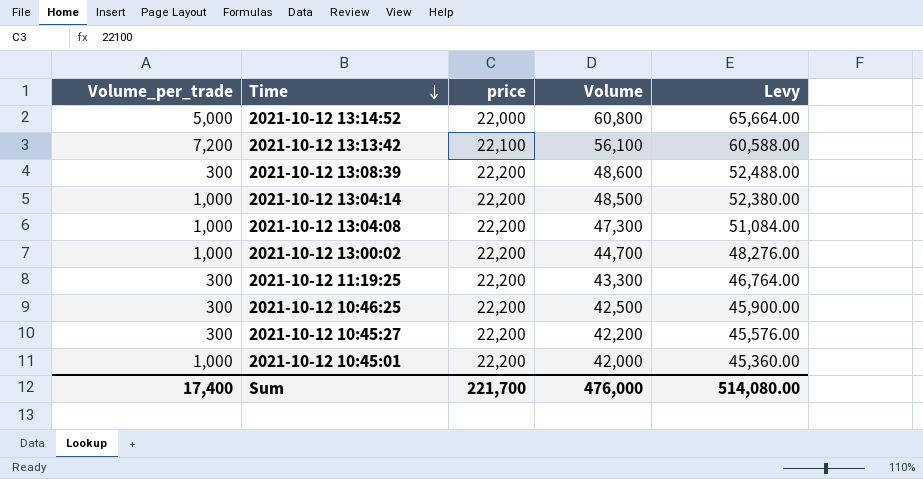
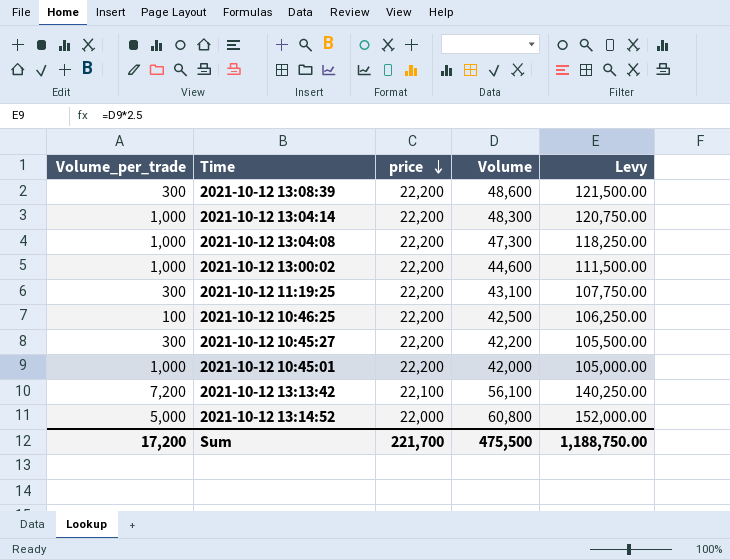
row order: Time descending -> price descending
column Levy | formula: [Volume] * 1.08 -> [Volume] * 2.5
2021-10-12 13:04:14 | Volume: 48,500 -> 48,300
2021-10-12 13:00:02 | Volume: 44,700 -> 44,600
2021-10-12 11:19:25 | Volume: 43,300 -> 43,100
2021-10-12 10:46:25 | Volume_per_trade: 300 -> 100
Sum | Volume_per_trade: 17,400 -> 17,200
Sum | Volume: 476,000 -> 475,500
Sum | Levy: 514,080.00 -> 1,188,750.00

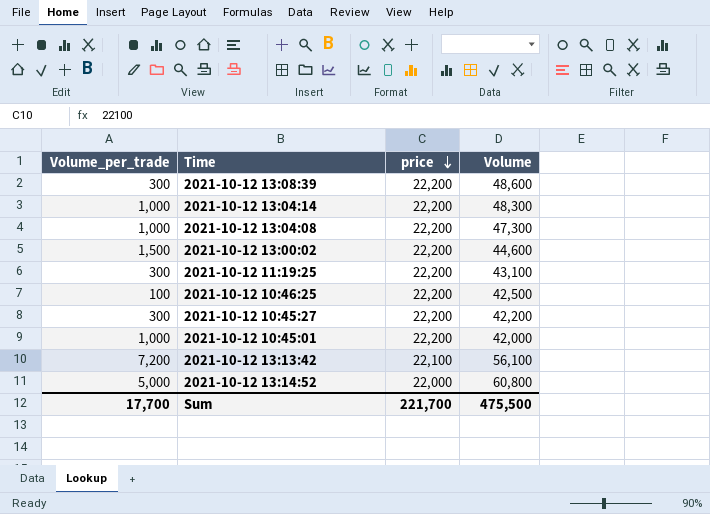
column Levy | formula: [Volume] * 2.5 -> none
2021-10-12 13:00:02 | Volume_per_trade: 1,000 -> 1,500
Sum | Volume_per_trade: 17,200 -> 17,700

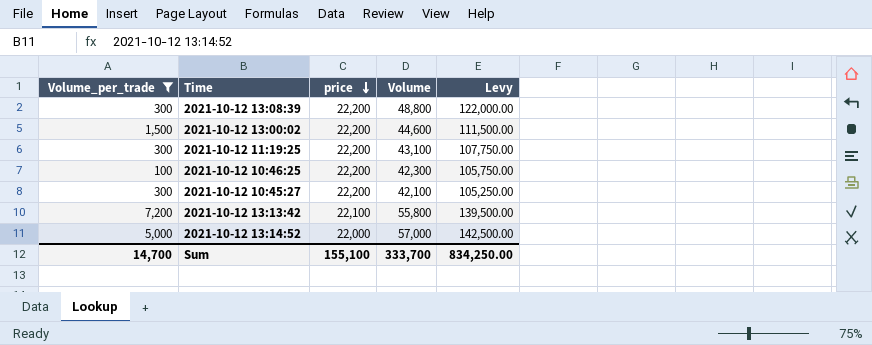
filter: none -> Volume_per_trade != 1,000
column Levy | formula: none -> [Volume] * 2.5
2021-10-12 13:08:39 | Volume: 48,600 -> 48,800
2021-10-12 10:46:25 | Volume: 42,500 -> 42,300
2021-10-12 10:45:27 | Volume: 42,200 -> 42,100
2021-10-12 13:13:42 | Volume: 56,100 -> 55,800
2021-10-12 13:14:52 | Volume: 60,800 -> 57,000
Sum | Volume_per_trade: 17,700 -> 14,700
Sum | price: 221,700 -> 155,100
Sum | Volume: 475,500 -> 333,700

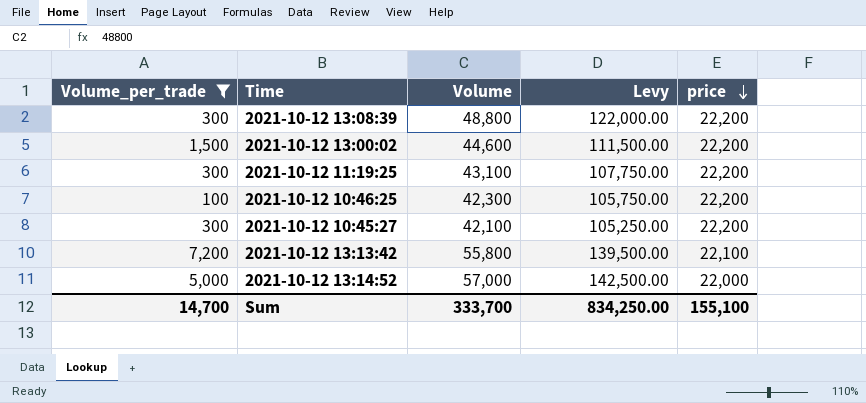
column price | position: 3 -> 5

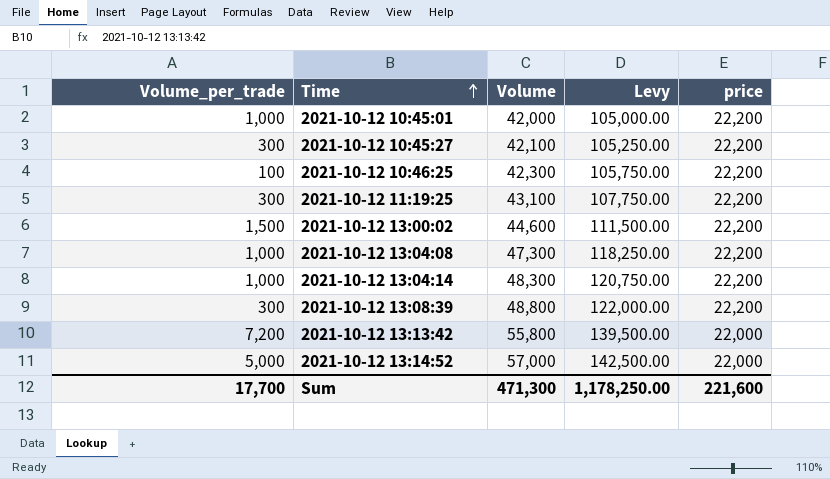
filter: Volume_per_trade != 1,000 -> none
row order: price descending -> Time ascending
2021-10-12 13:13:42 | price: 22,100 -> 22,000
Sum | Volume_per_trade: 14,700 -> 17,700
Sum | Volume: 333,700 -> 471,300
Sum | Levy: 834,250.00 -> 1,178,250.00
Sum | price: 155,100 -> 221,600

